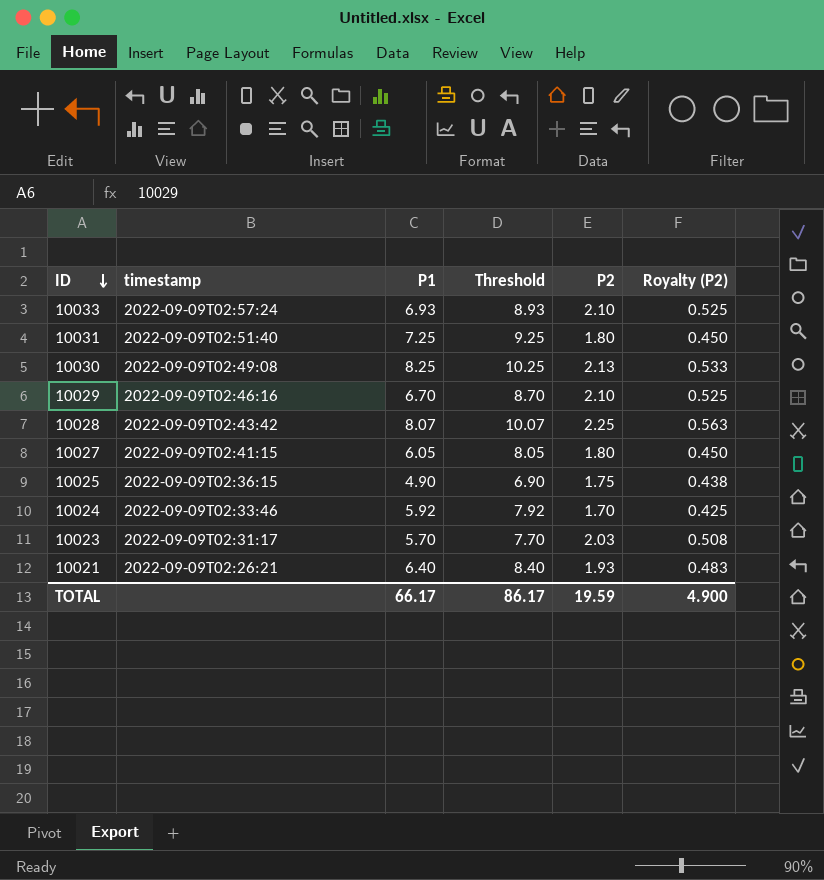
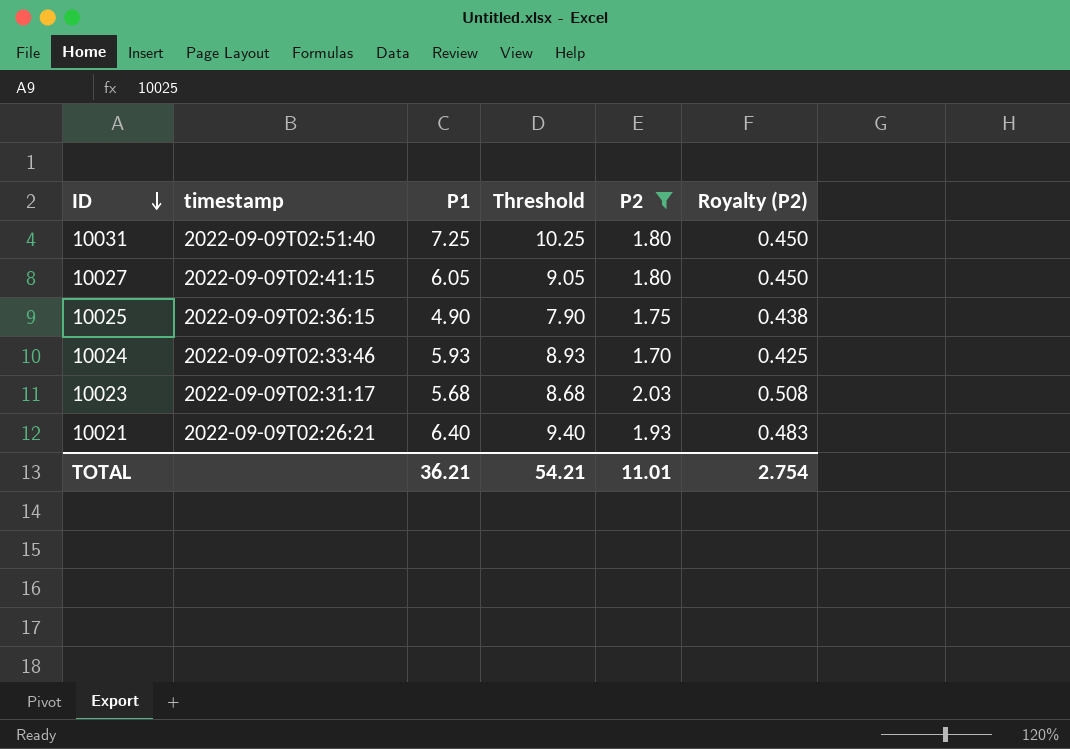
filter: none -> P2 <= 2.03
column Threshold | formula: [P1] + 2 -> [P1] + 3
10024 | P1: 5.92 -> 5.93
10023 | P1: 5.70 -> 5.68
TOTAL | P1: 66.17 -> 36.21
TOTAL | Threshold: 86.17 -> 54.21
TOTAL | P2: 19.59 -> 11.01
TOTAL | Royalty (P2): 4.900 -> 2.754

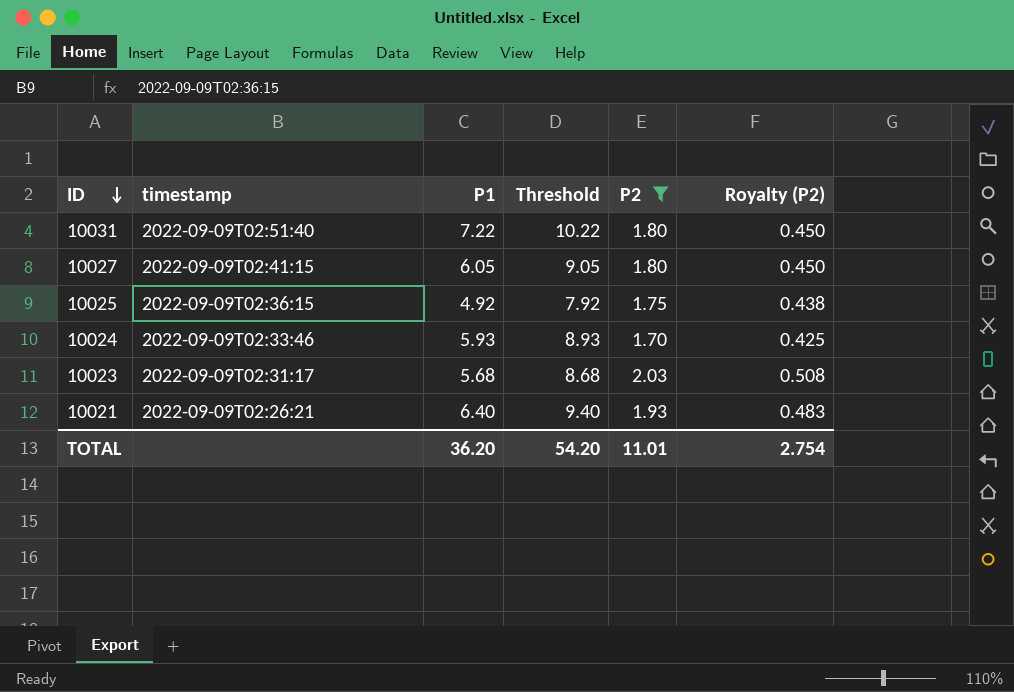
10031 | P1: 7.25 -> 7.22
10031 | Threshold: 10.25 -> 10.22
10025 | P1: 4.90 -> 4.92
10025 | Threshold: 7.90 -> 7.92
TOTAL | P1: 36.21 -> 36.20
TOTAL | Threshold: 54.21 -> 54.20

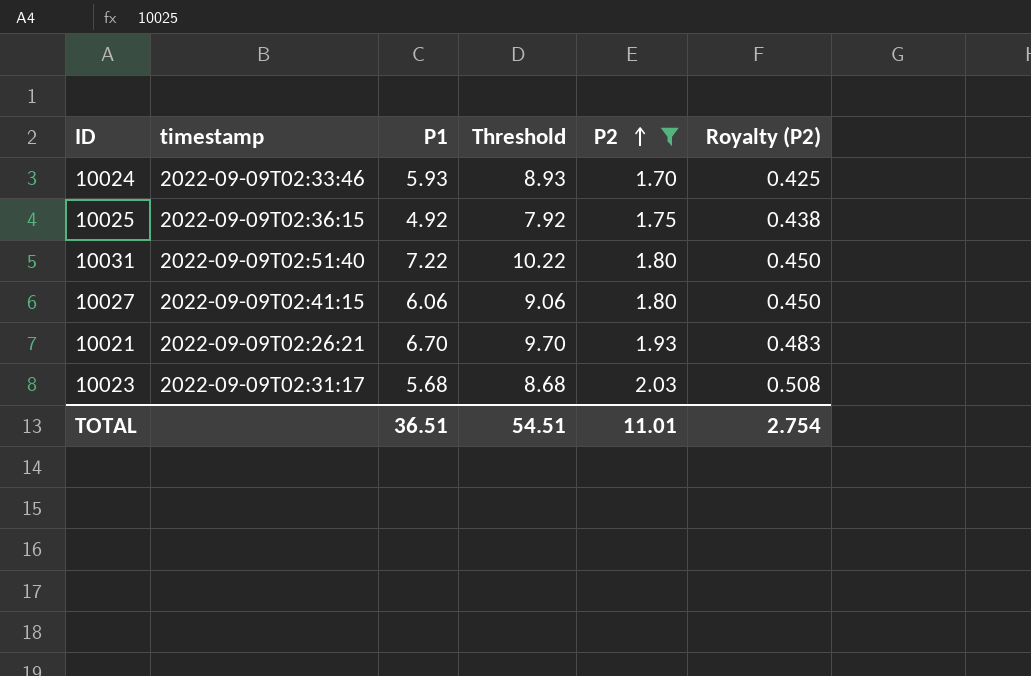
row order: ID descending -> P2 ascending
10027 | P1: 6.05 -> 6.06
10027 | Threshold: 9.05 -> 9.06
10021 | P1: 6.40 -> 6.70
10021 | Threshold: 9.40 -> 9.70
TOTAL | P1: 36.20 -> 36.51
TOTAL | Threshold: 54.20 -> 54.51

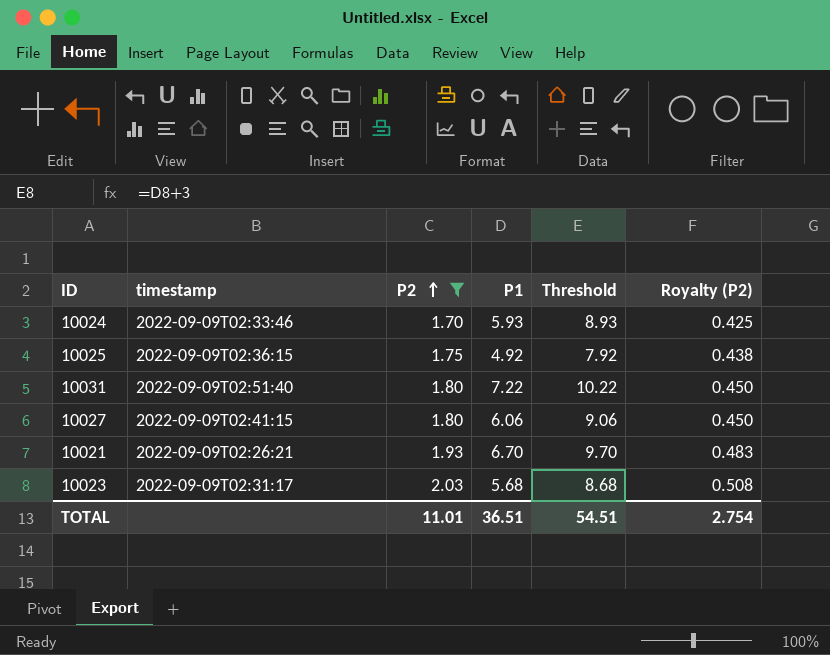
column P2 | position: 5 -> 3

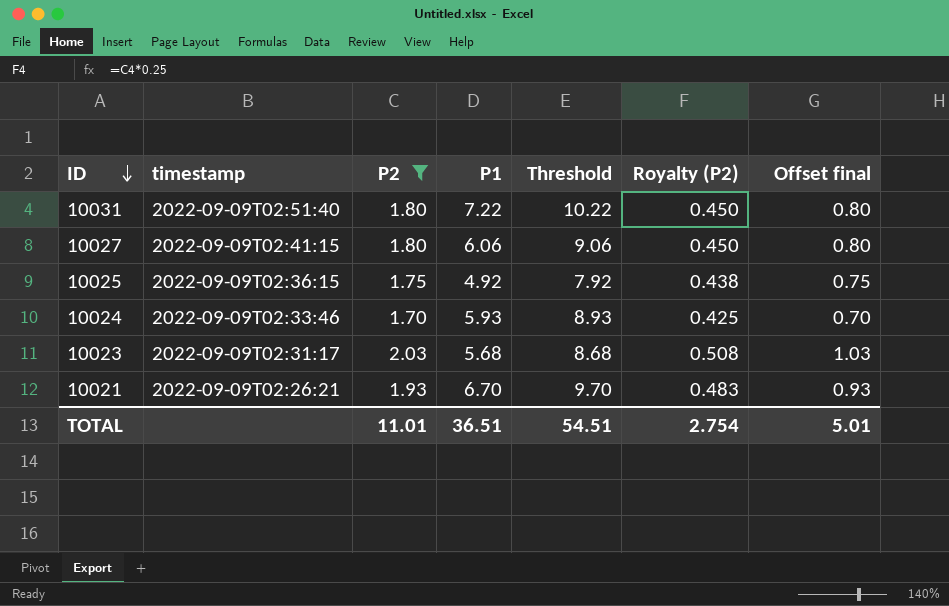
row order: P2 ascending -> ID descending
column Offset final | formula: none -> [P2] - 1

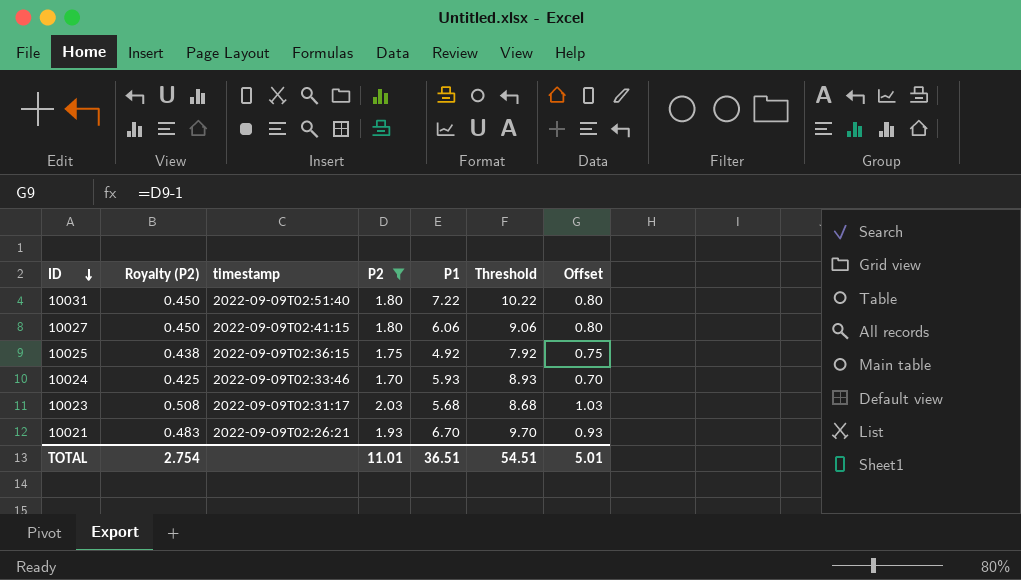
column Royalty (P2) | position: 6 -> 2
column name: Offset final -> Offset

